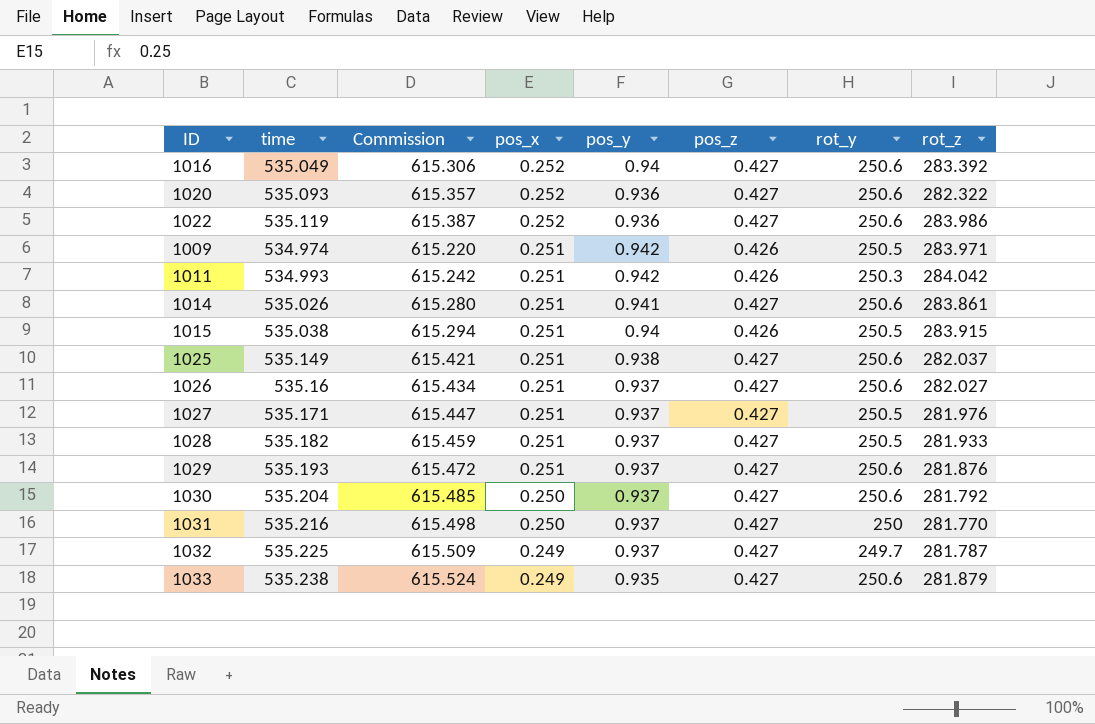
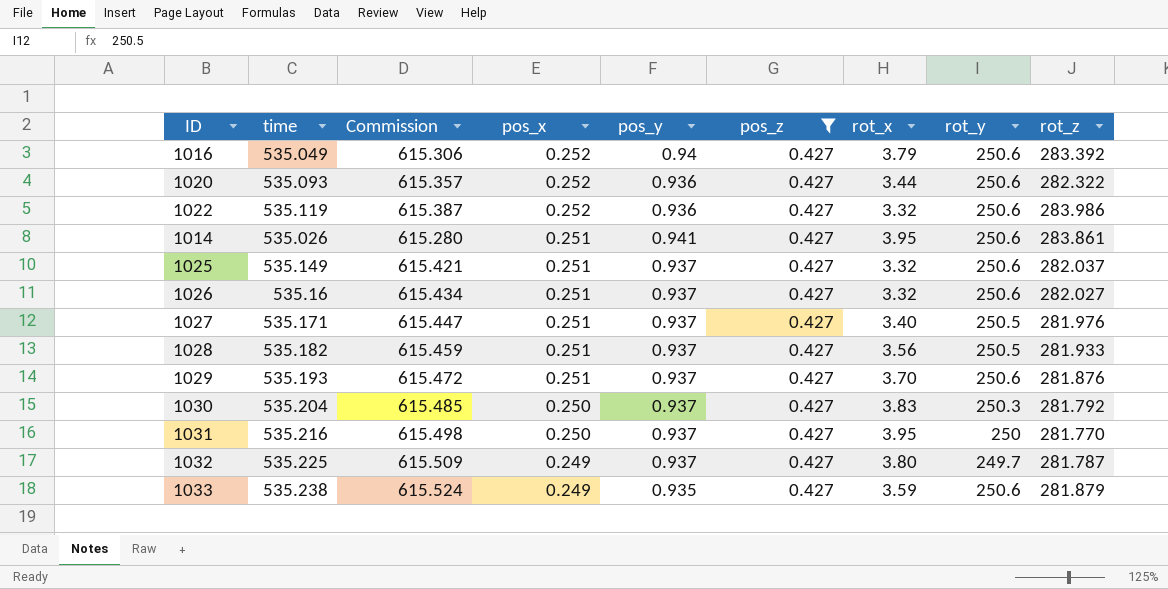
filter: none -> pos_z = 0.427
column rot_x | position: none -> 7
1025 | pos_y: 0.938 -> 0.937
1030 | rot_y: 250.6 -> 250.3

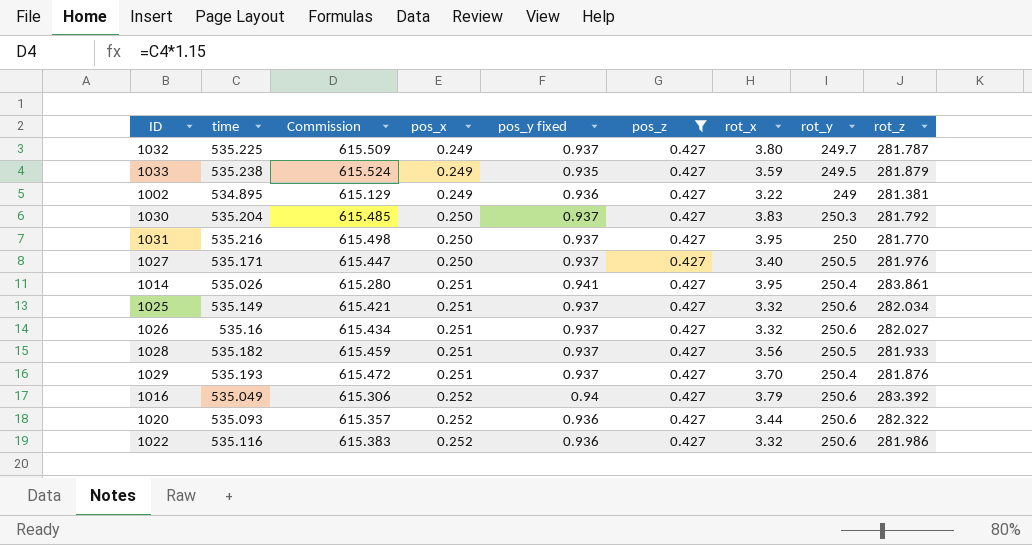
row order: pos_x descending -> pos_x ascending
column name: pos_y -> pos_y fixed
1033 | rot_y: 250.6 -> 249.5
row 1002: none -> 534.895 | 615.129 | 0.249 | 0.936 | 0.427 | 3.22 | 249 | 281.381
1027 | pos_x: 0.251 -> 0.250
1014 | rot_y: 250.6 -> 250.4
1025 | rot_z: 282.037 -> 282.034
1029 | rot_y: 250.6 -> 250.4
1022 | time: 535.119 -> 535.116
1022 | Commission: 615.387 -> 615.383
1022 | rot_z: 283.986 -> 281.986

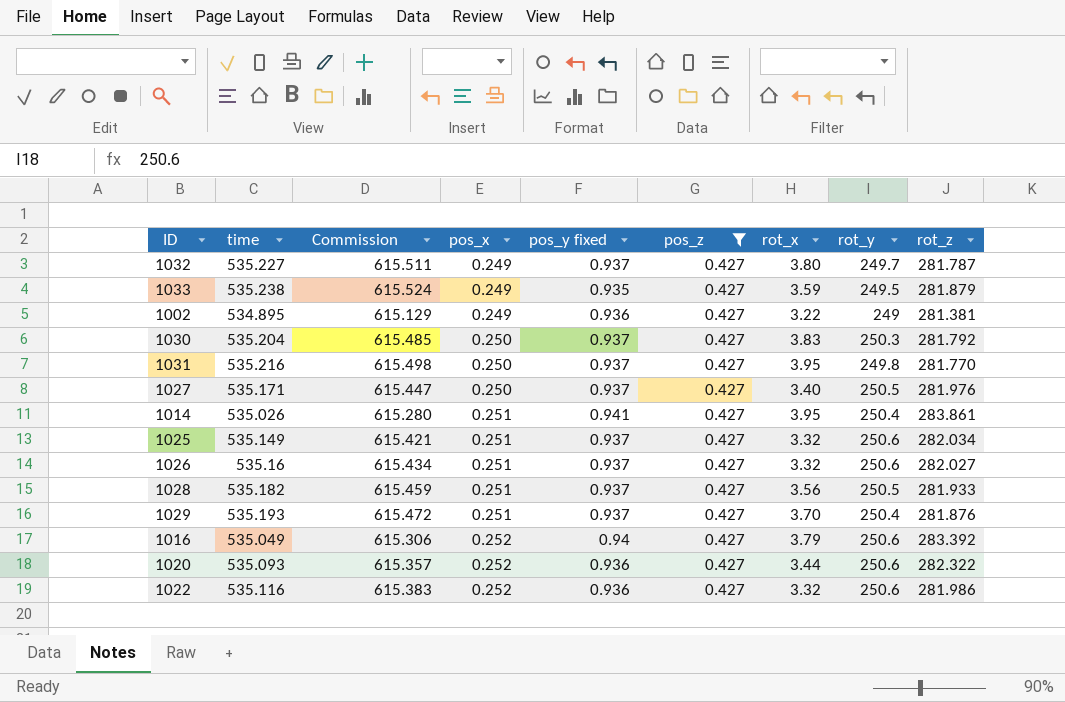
1032 | time: 535.225 -> 535.227
1032 | Commission: 615.509 -> 615.511
1031 | rot_y: 250 -> 249.8

